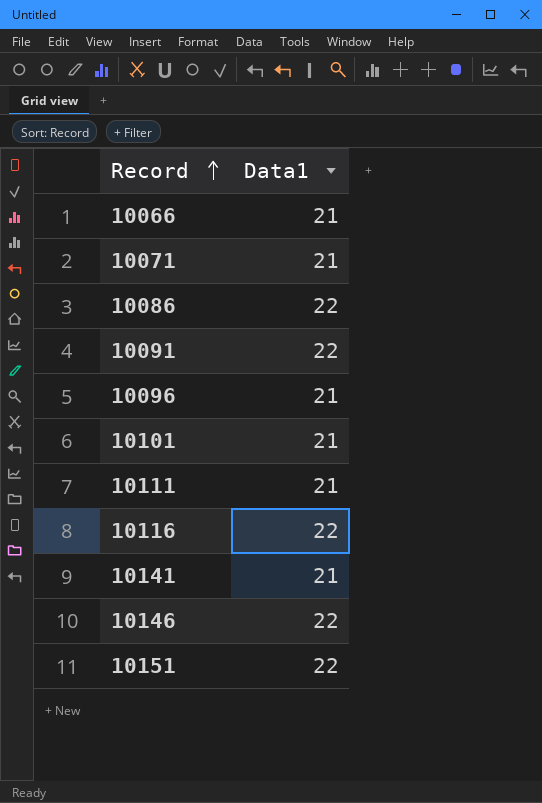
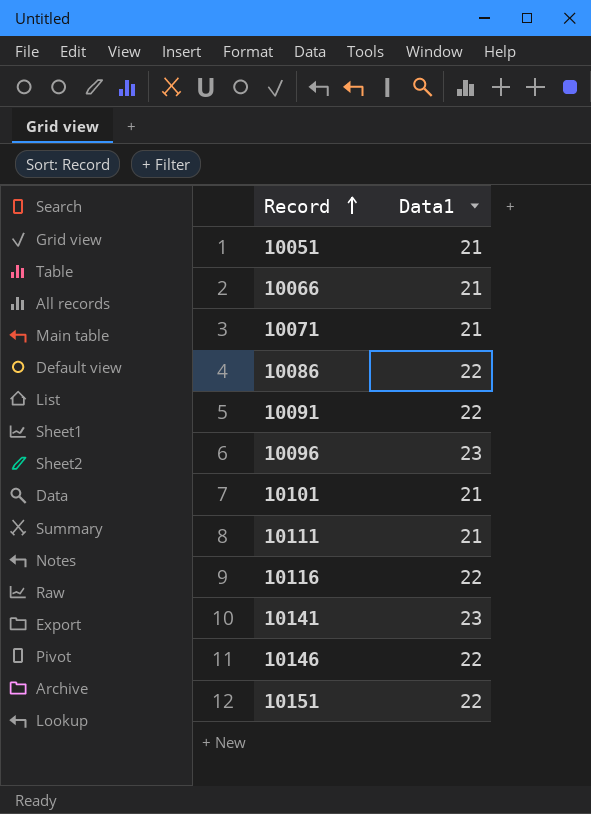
row 10051: none -> 21
10096 | Data1: 21 -> 23
10141 | Data1: 21 -> 23

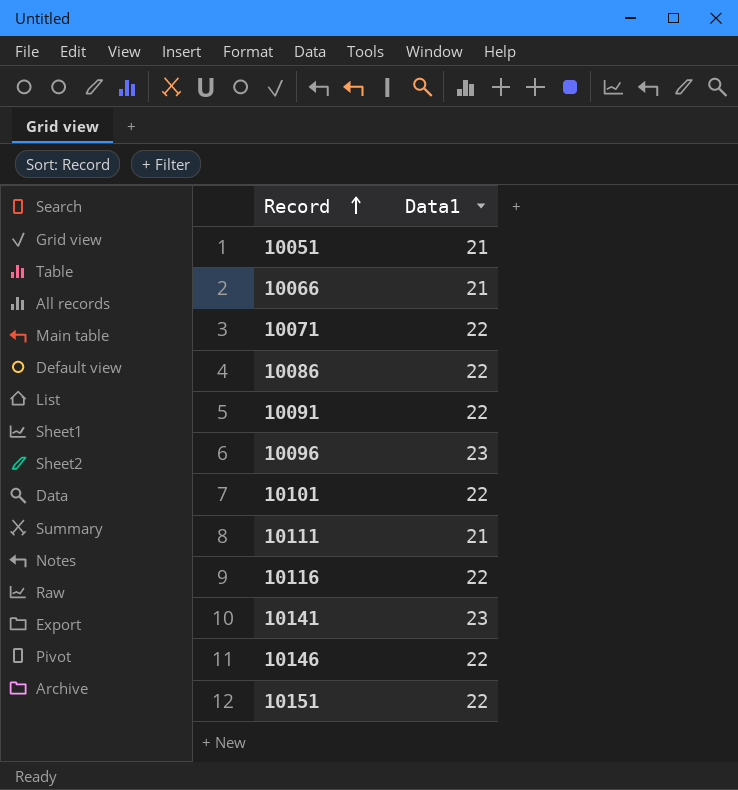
10071 | Data1: 21 -> 22
10101 | Data1: 21 -> 22

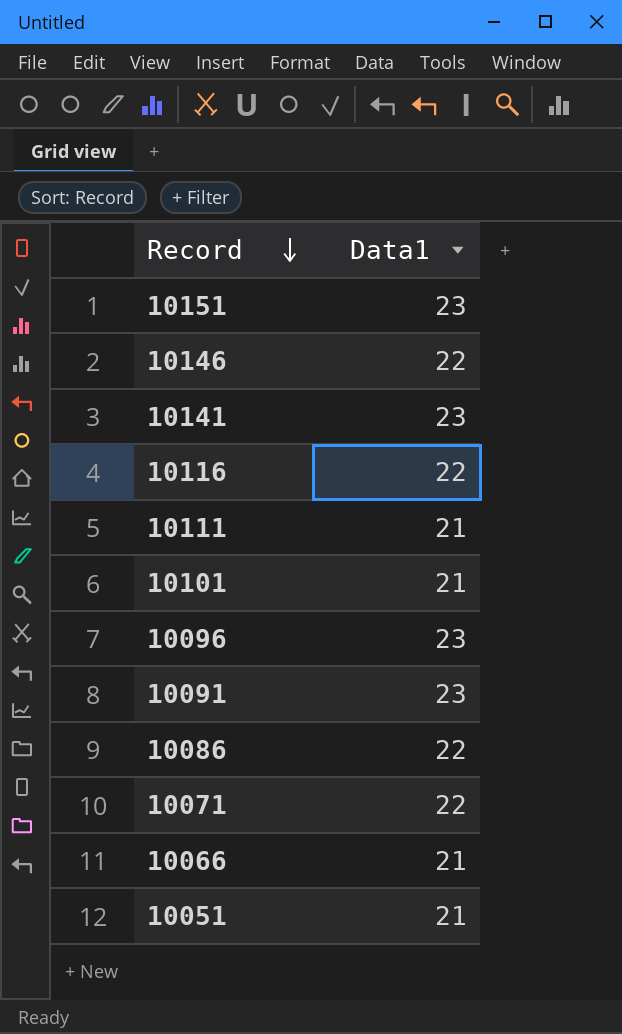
row order: Record ascending -> Record descending
10151 | Data1: 22 -> 23
10101 | Data1: 22 -> 21
10091 | Data1: 22 -> 23

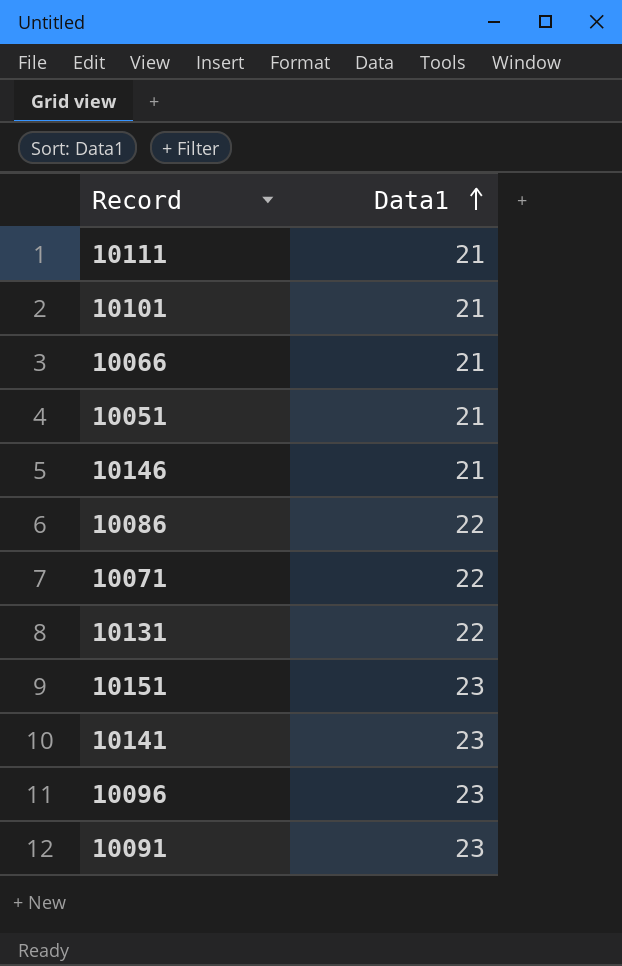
row order: Record descending -> Data1 ascending
row 10116: 22 -> none
10146 | Data1: 22 -> 21
row 10131: none -> 22

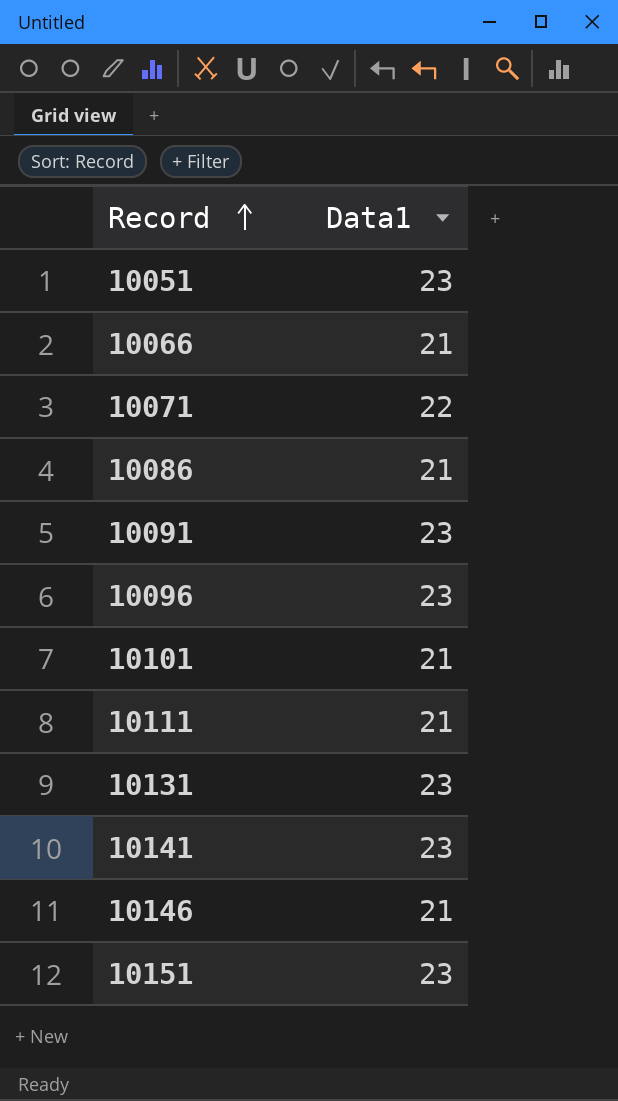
row order: Data1 ascending -> Record ascending
10051 | Data1: 21 -> 23
10086 | Data1: 22 -> 21
10131 | Data1: 22 -> 23

